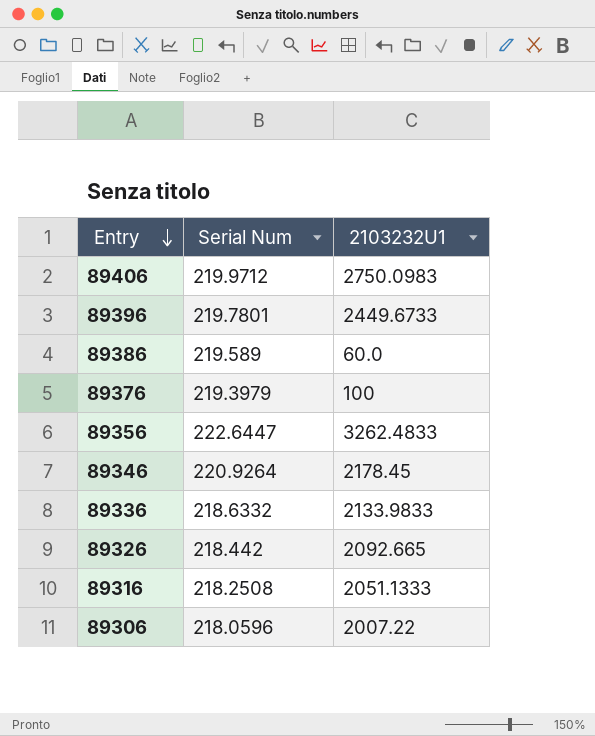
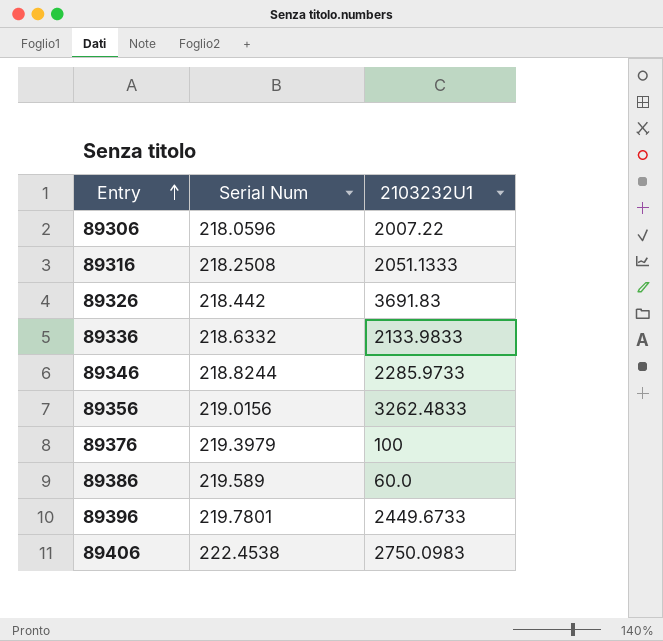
row order: Entry descending -> Entry ascending
89326 | 2103232U1: 2092.665 -> 3691.83
89346 | Serial Num: 220.9264 -> 218.8244
89346 | 2103232U1: 2178.45 -> 2285.9733
89356 | Serial Num: 222.6447 -> 219.0156
89406 | Serial Num: 219.9712 -> 222.4538

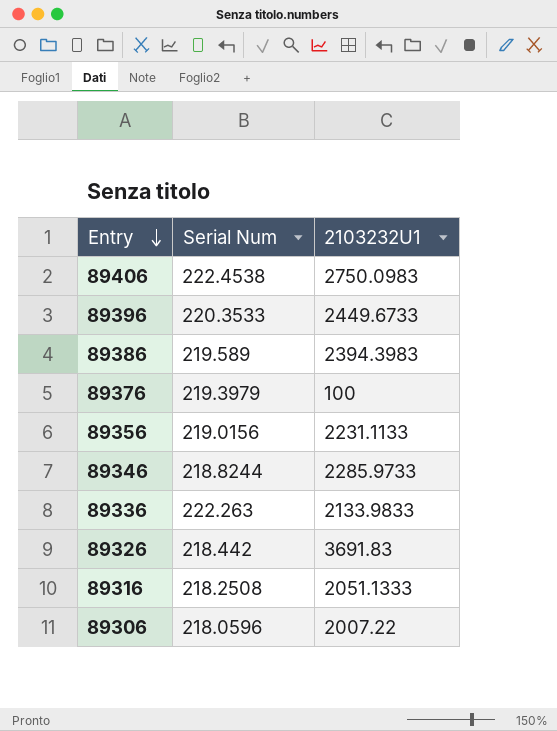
row order: Entry ascending -> Entry descending
89396 | Serial Num: 219.7801 -> 220.3533
89386 | 2103232U1: 60.0 -> 2394.3983
89356 | 2103232U1: 3262.4833 -> 2231.1133
89336 | Serial Num: 218.6332 -> 222.263

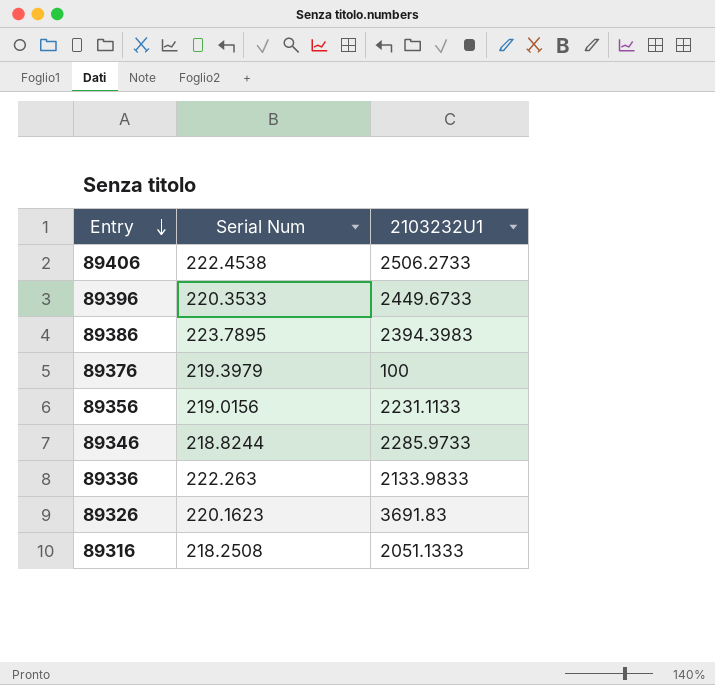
row 89306: 218.0596 | 2007.22 -> none
89406 | 2103232U1: 2750.0983 -> 2506.2733
89386 | Serial Num: 219.589 -> 223.7895
89326 | Serial Num: 218.442 -> 220.1623

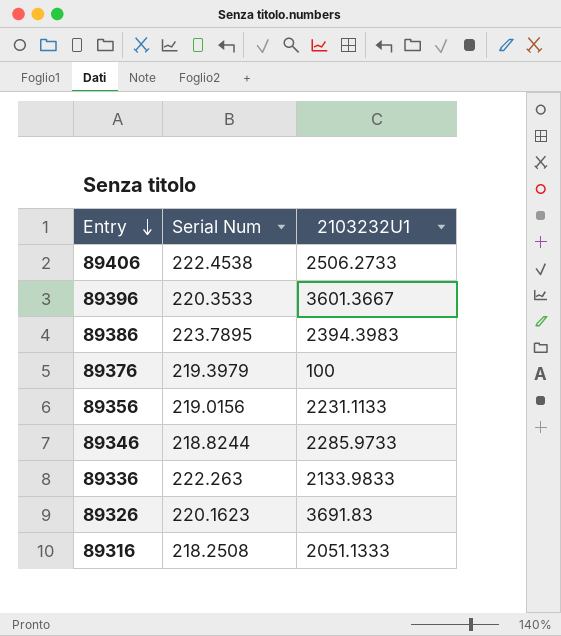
89396 | 2103232U1: 2449.6733 -> 3601.3667

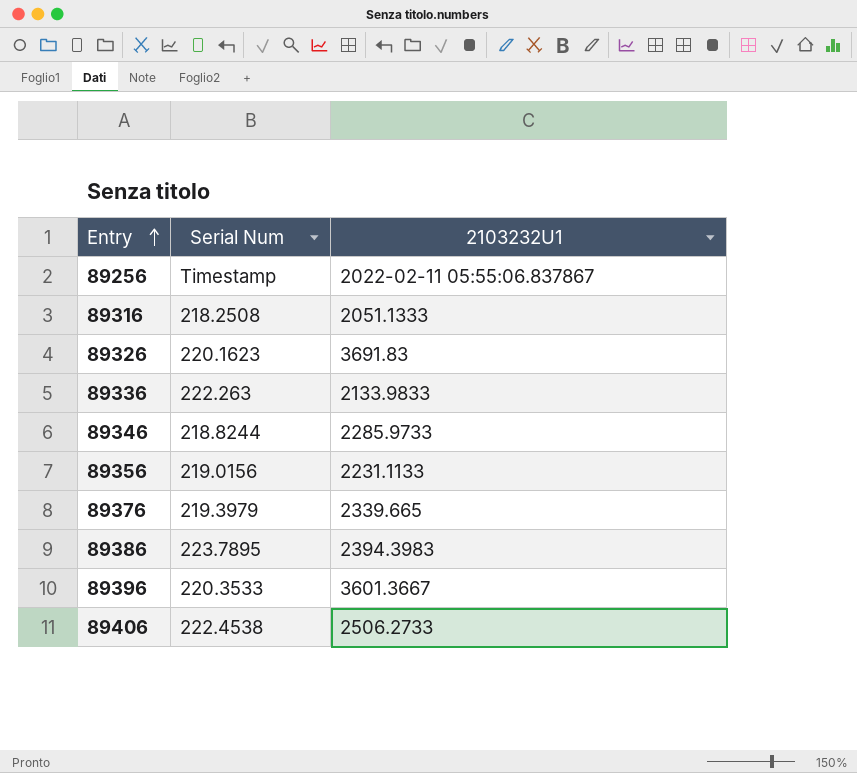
row order: Entry descending -> Entry ascending
row 89256: none -> Timestamp | 2022-02-11 05:55:06.837867
89376 | 2103232U1: 100 -> 2339.665

